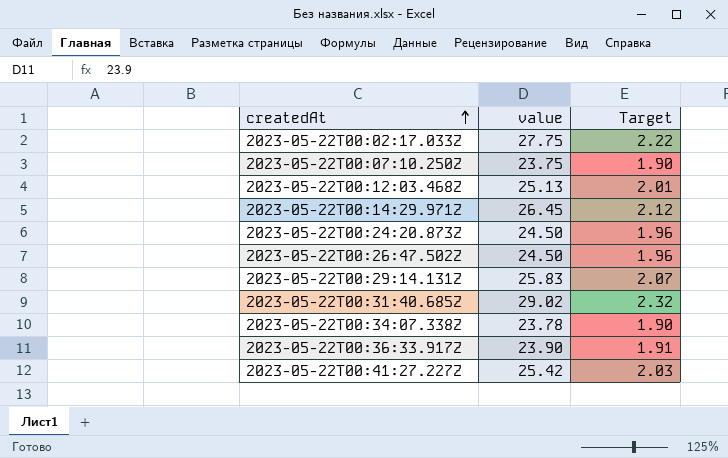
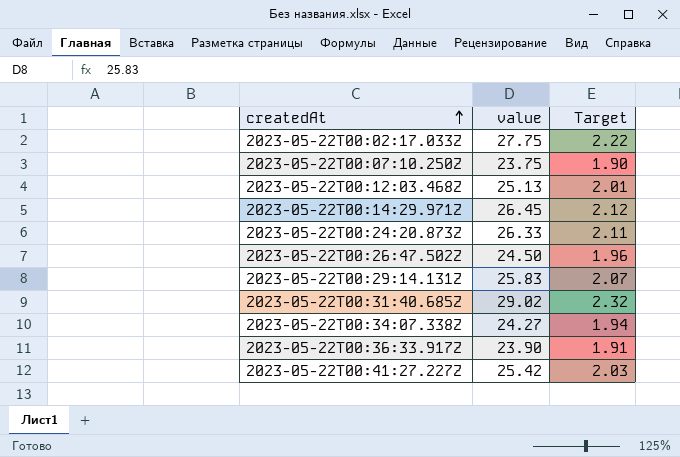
2023-05-22T00:24:20.873Z | value: 24.50 -> 26.33
2023-05-22T00:24:20.873Z | Target: 1.96 -> 2.11
2023-05-22T00:34:07.338Z | value: 23.78 -> 24.27
2023-05-22T00:34:07.338Z | Target: 1.90 -> 1.94

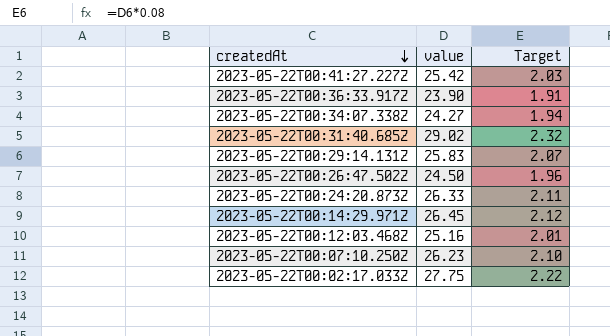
row order: createdAt ascending -> createdAt descending
2023-05-22T00:12:03.468Z | value: 25.13 -> 25.16
2023-05-22T00:07:10.250Z | value: 23.75 -> 26.23
2023-05-22T00:07:10.250Z | Target: 1.90 -> 2.10

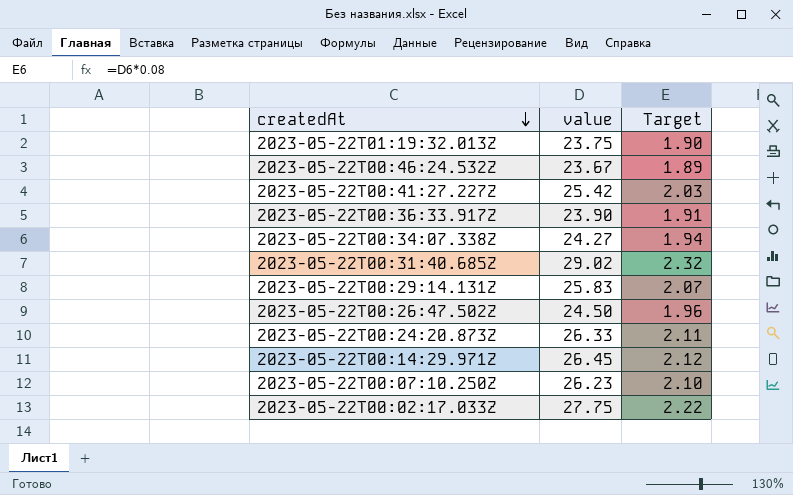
row 2023-05-22T00:12:03.468Z: 25.16 | 2.01 -> none
row 2023-05-22T01:19:32.013Z: none -> 23.75 | 1.90
row 2023-05-22T00:46:24.532Z: none -> 23.67 | 1.89

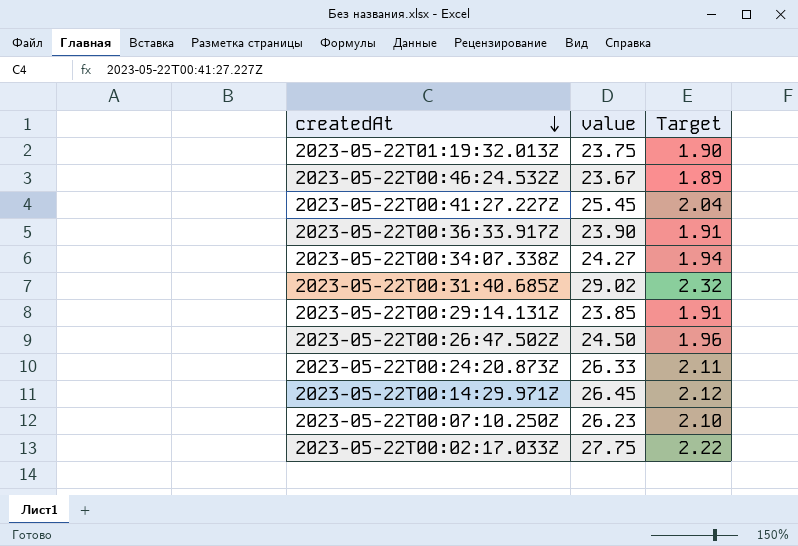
2023-05-22T00:41:27.227Z | value: 25.42 -> 25.45
2023-05-22T00:41:27.227Z | Target: 2.03 -> 2.04
2023-05-22T00:29:14.131Z | value: 25.83 -> 23.85
2023-05-22T00:29:14.131Z | Target: 2.07 -> 1.91

